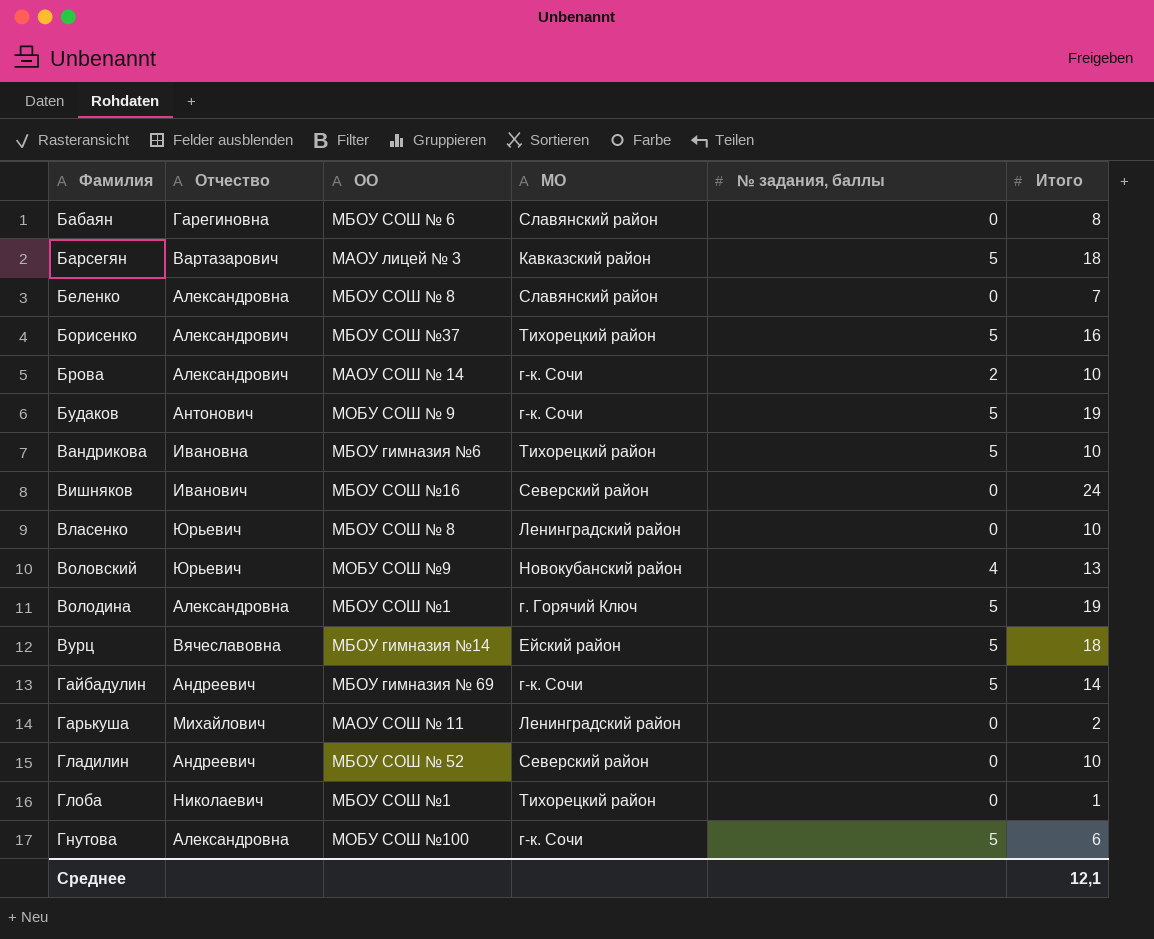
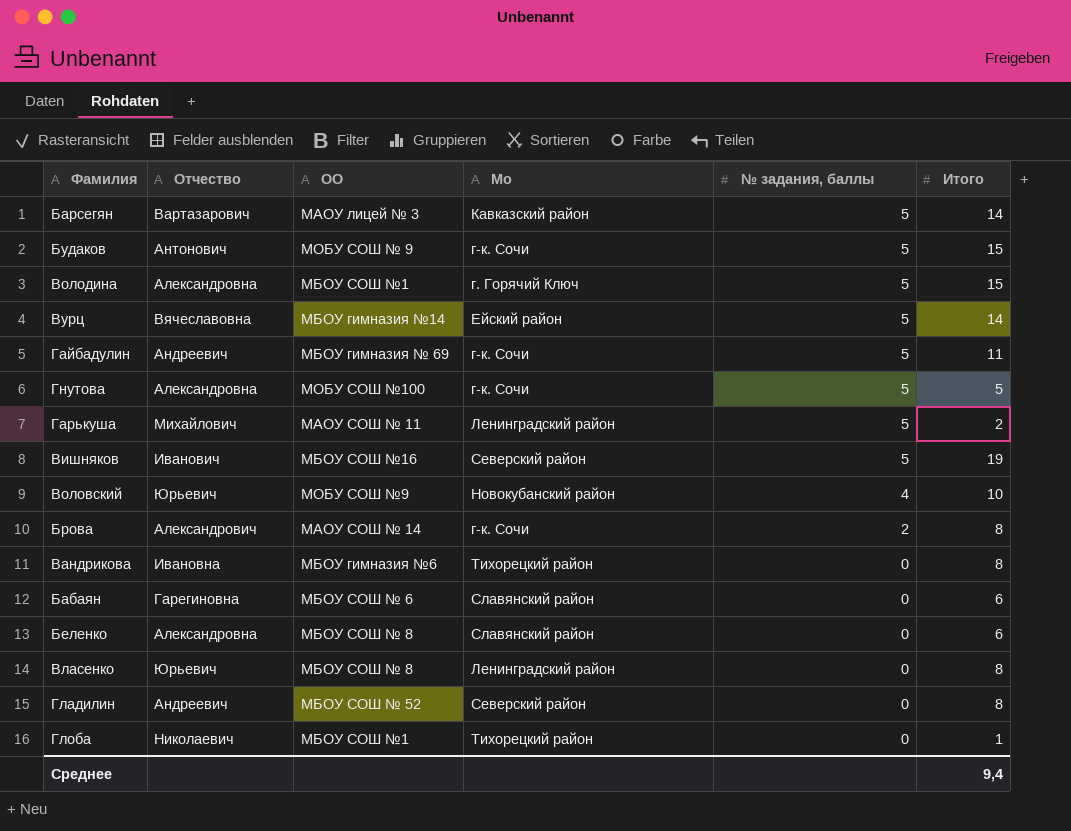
row order: Фамилия ascending -> № задания, баллы descending
column name: МО -> Мо
row Борисенко: Александрович | МБОУ СОШ №37 | Тихорецкий район | 5 | 16 -> none
Барсегян | Итого: 18 -> 14
Будаков | Итого: 19 -> 15
Володина | Итого: 19 -> 15
Вурц | Итого: 18 -> 14
Гайбадулин | Итого: 14 -> 11
Гнутова | Итого: 6 -> 5
Гарькуша | № задания, баллы: 0 -> 5
Вишняков | № задания, баллы: 0 -> 5
Вишняков | Итого: 24 -> 19
Воловский | Итого: 13 -> 10
Брова | Итого: 10 -> 8
Вандрикова | № задания, баллы: 5 -> 0
Вандрикова | Итого: 10 -> 8
Бабаян | Итого: 8 -> 6
Беленко | Итого: 7 -> 6
Власенко | Итого: 10 -> 8
Гладилин | Итого: 10 -> 8
Среднее | Итого: 12,1 -> 9,4

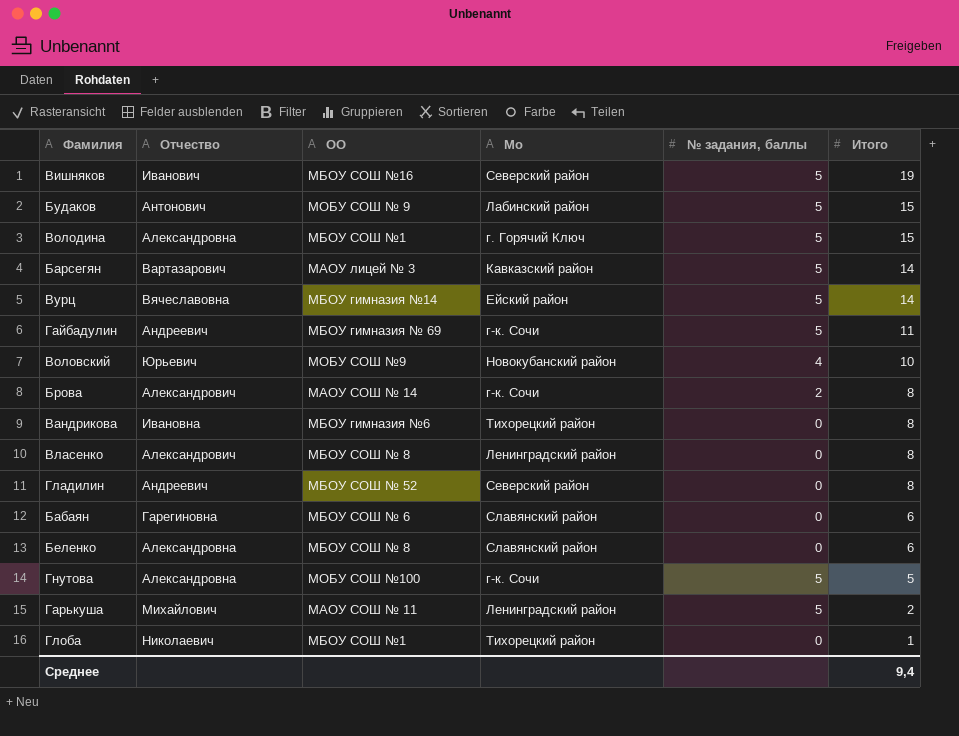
row order: № задания, баллы descending -> Итого descending
Будаков | Мо: г-к. Сочи -> Лабинский район
Власенко | Отчество: Юрьевич -> Александрович

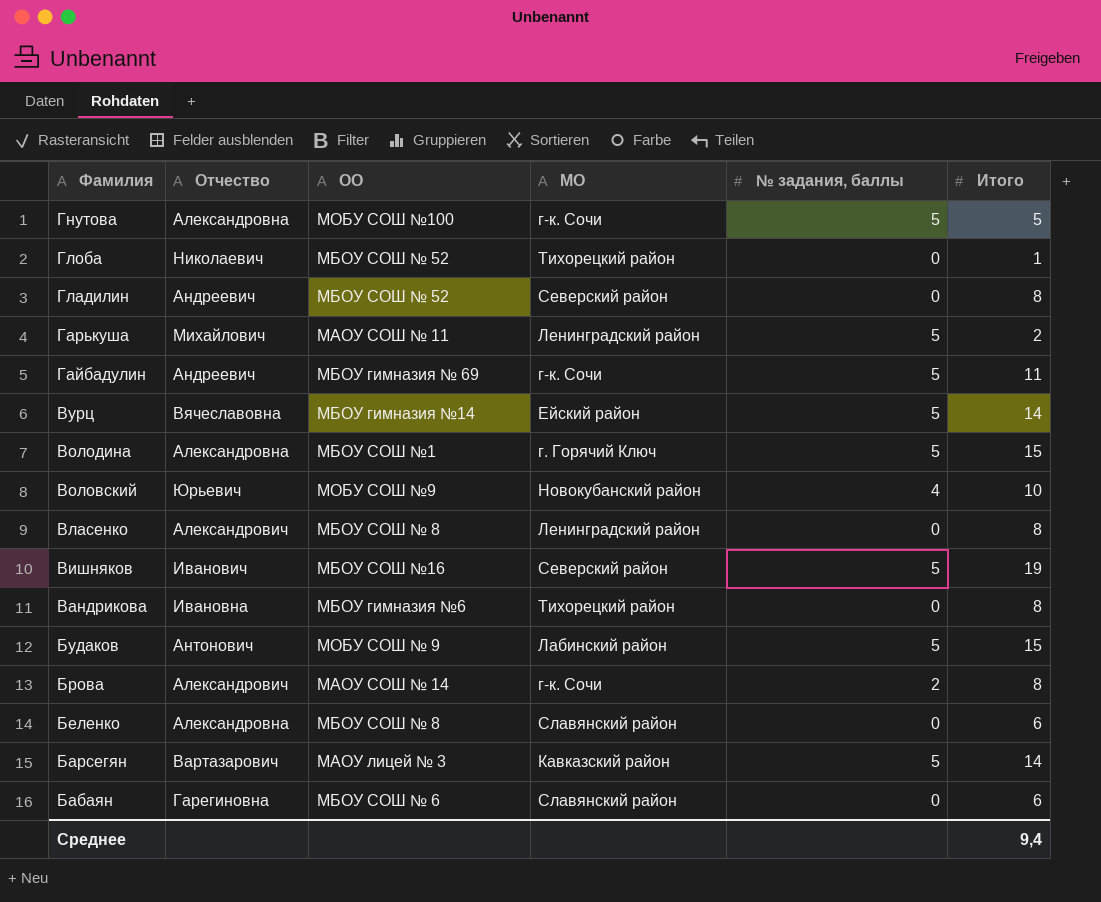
row order: Итого descending -> Фамилия descending
column name: Мо -> МО
Глоба | ОО: МБОУ СОШ №1 -> МБОУ СОШ № 52

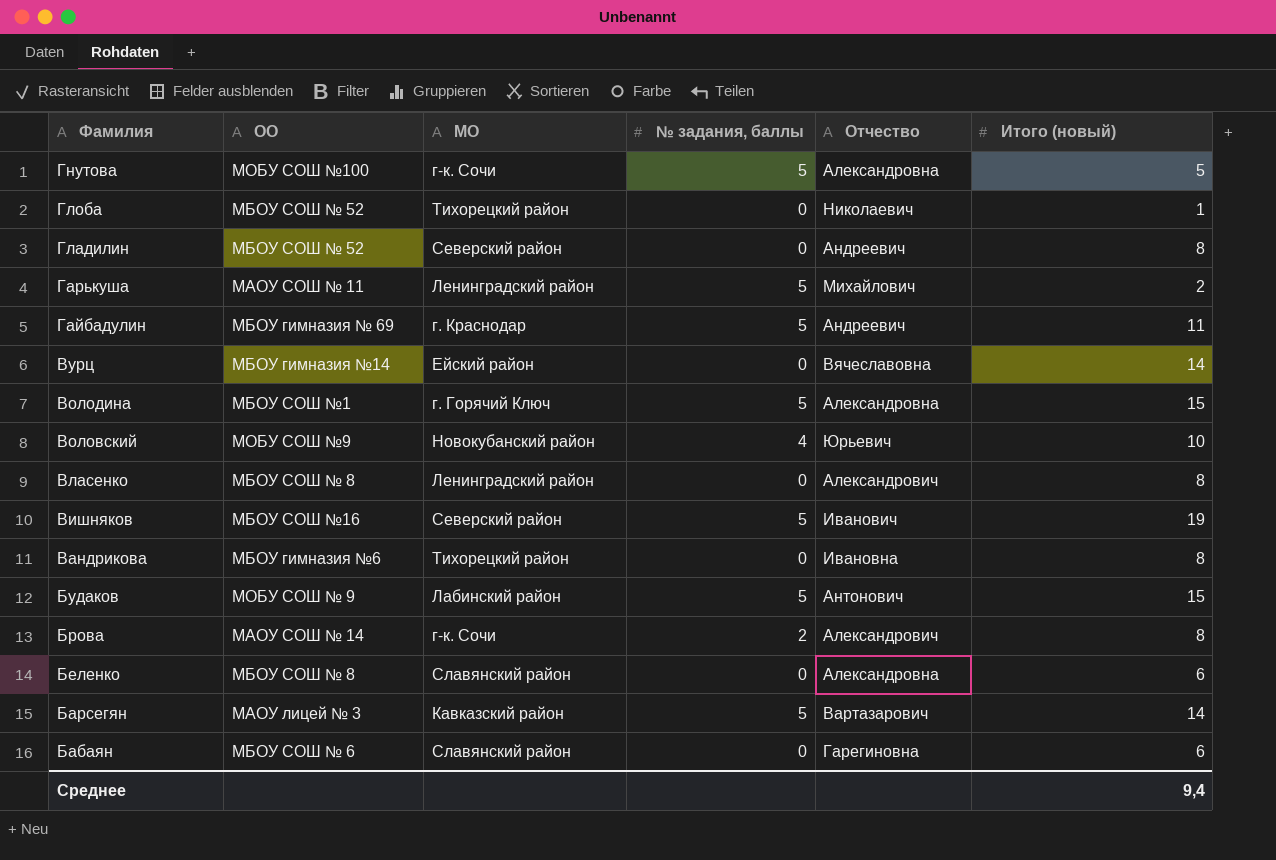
column Отчество | position: 2 -> 5
column name: Итого -> Итого (новый)
Гайбадулин | МО: г-к. Сочи -> г. Краснодар
Вурц | № задания, баллы: 5 -> 0

